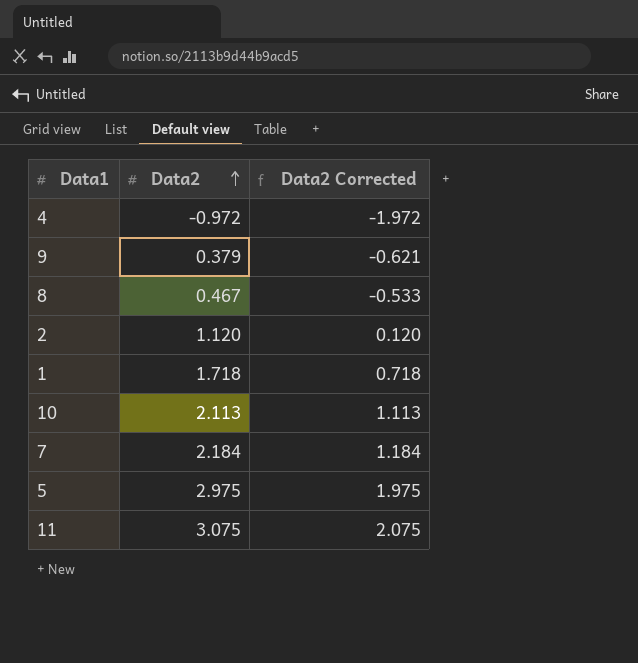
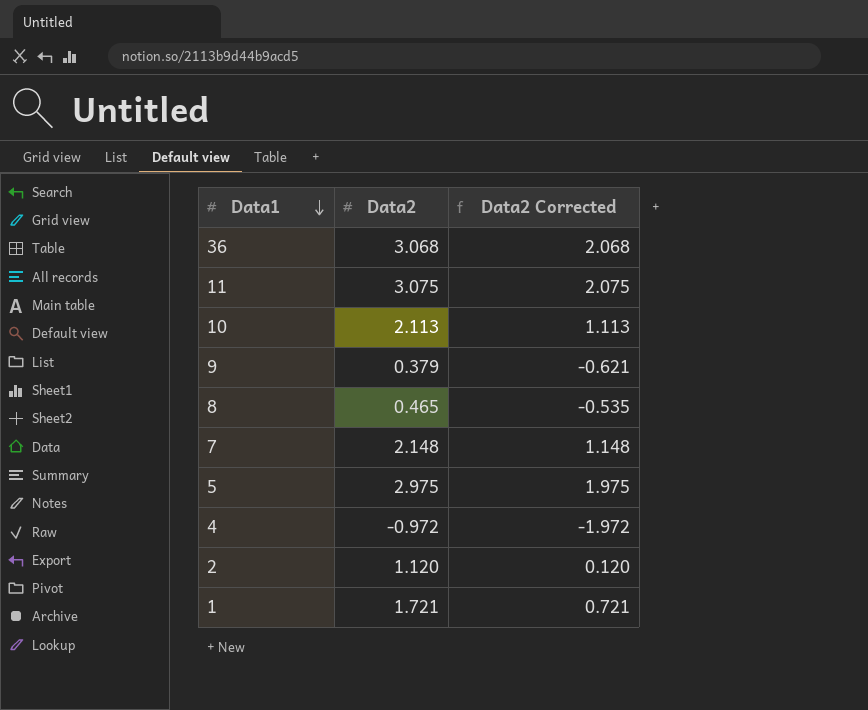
row order: Data2 ascending -> Data1 descending
row 36: none -> 3.068 | 2.068
8 | Data2: 0.467 -> 0.465
8 | Data2 Corrected: -0.533 -> -0.535
7 | Data2: 2.184 -> 2.148
7 | Data2 Corrected: 1.184 -> 1.148
1 | Data2: 1.718 -> 1.721
1 | Data2 Corrected: 0.718 -> 0.721

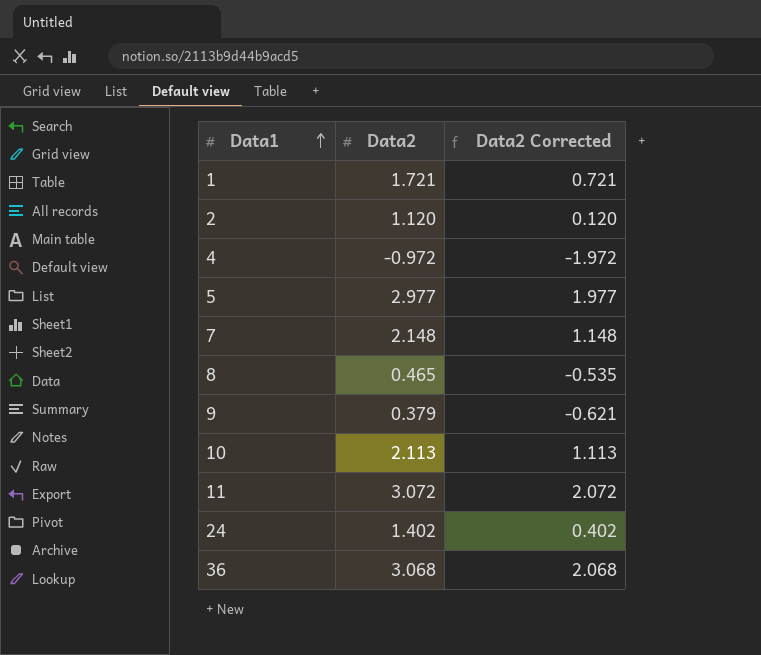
row order: Data1 descending -> Data1 ascending
5 | Data2: 2.975 -> 2.977
5 | Data2 Corrected: 1.975 -> 1.977
11 | Data2: 3.075 -> 3.072
11 | Data2 Corrected: 2.075 -> 2.072
row 24: none -> 1.402 | 0.402

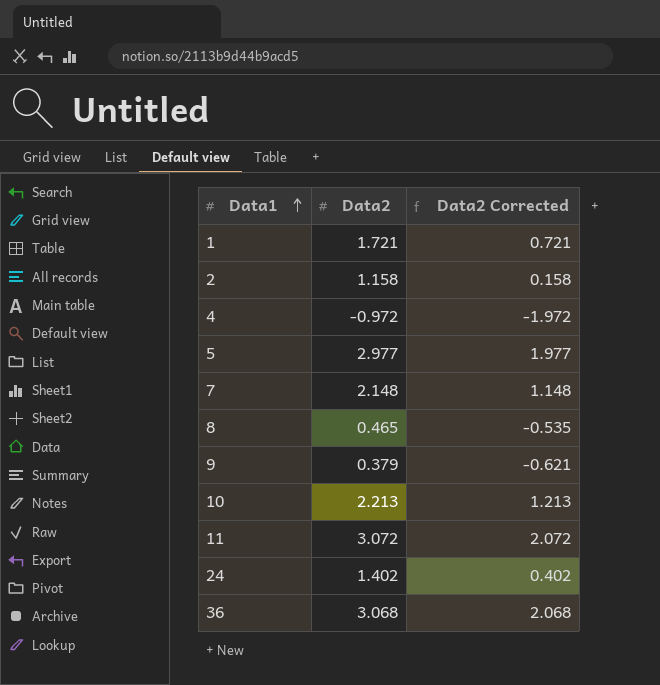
2 | Data2: 1.120 -> 1.158
2 | Data2 Corrected: 0.120 -> 0.158
10 | Data2: 2.113 -> 2.213
10 | Data2 Corrected: 1.113 -> 1.213

